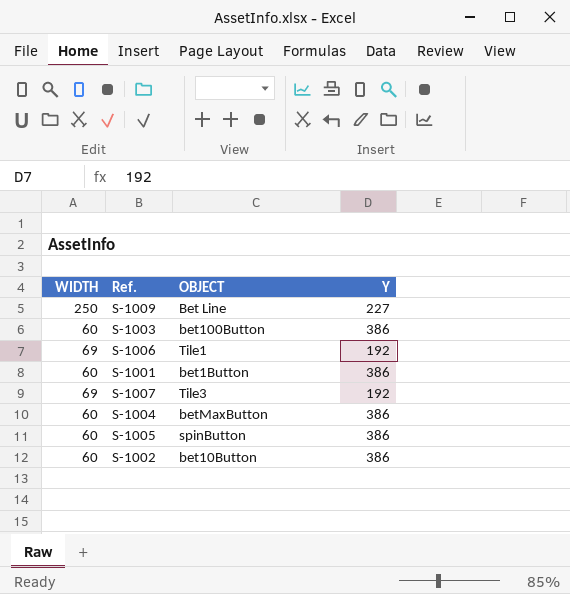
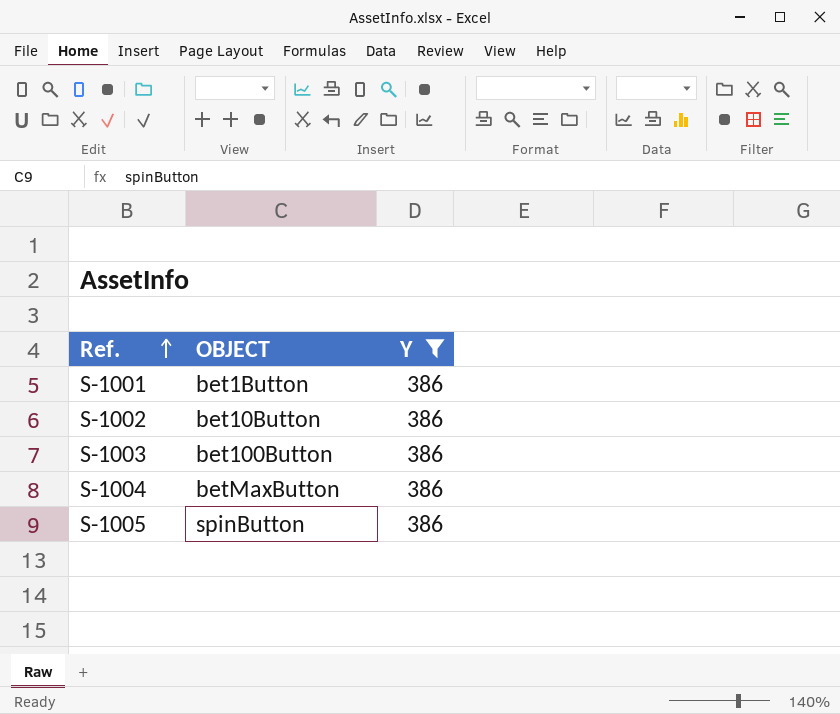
filter: none -> Y = 386
row order: none -> Ref. ascending
column WIDTH | position: 1 -> none

